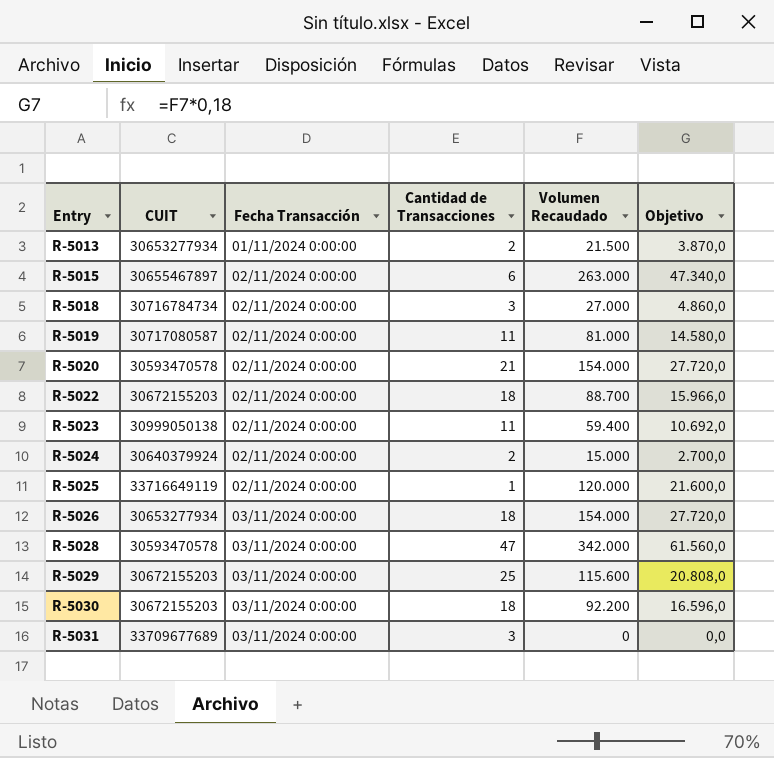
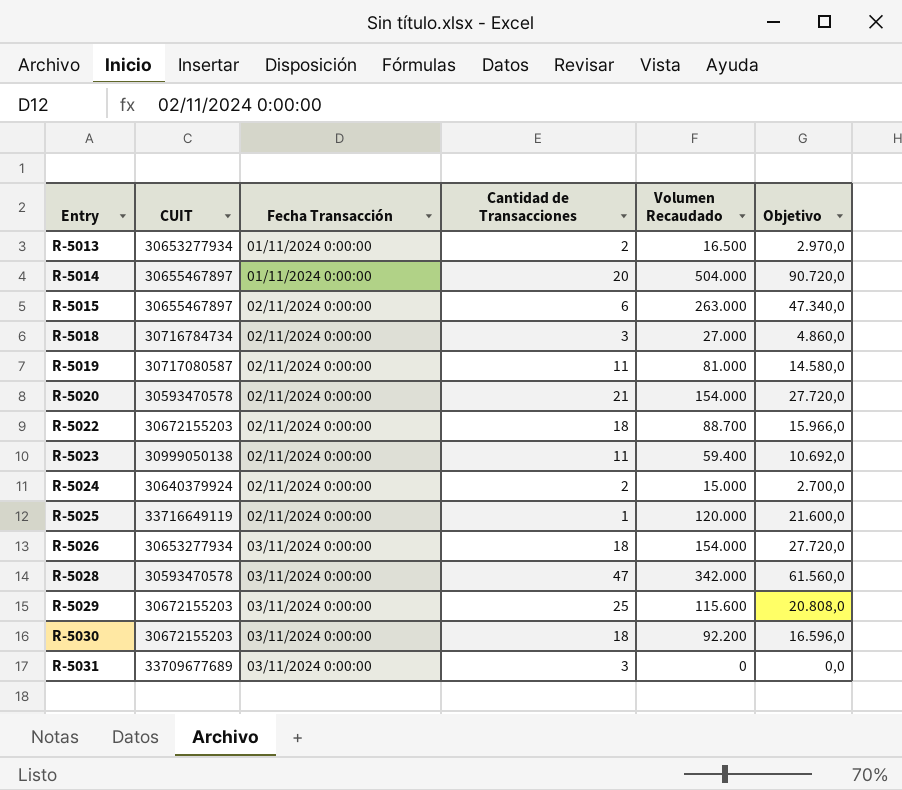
R-5013 | Volumen Recaudado: 21.500 -> 16.500
R-5013 | Objetivo: 3.870,0 -> 2.970,0
row R-5014: none -> 30655467897 | 01/11/2024 0:00:00 | 20 | 504.000 | 90.720,0

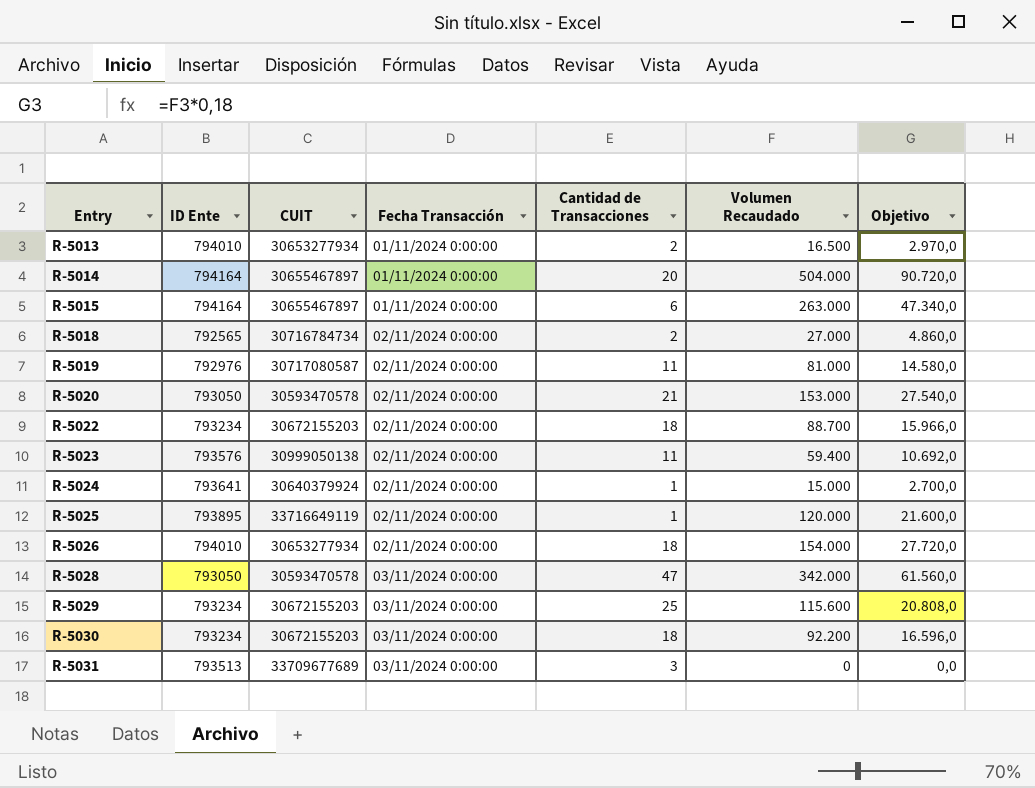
column ID Ente | position: none -> 2
R-5015 | Fecha Transacción: 02/11/2024 0:00:00 -> 01/11/2024 0:00:00
R-5018 | Cantidad de Transacciones: 3 -> 2
R-5020 | Volumen Recaudado: 154.000 -> 153.000
R-5020 | Objetivo: 27.720,0 -> 27.540,0
R-5024 | Cantidad de Transacciones: 2 -> 1
R-5026 | Fecha Transacción: 03/11/2024 0:00:00 -> 02/11/2024 0:00:00

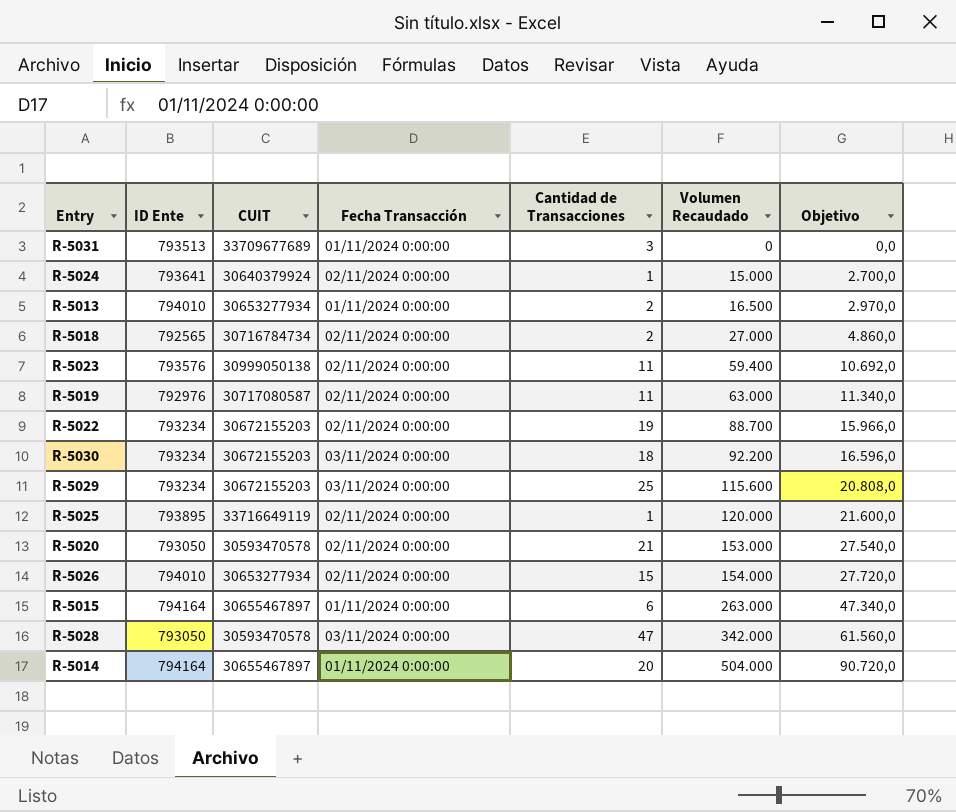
row order: Entry ascending -> Volumen Recaudado ascending
R-5031 | Fecha Transacción: 03/11/2024 0:00:00 -> 01/11/2024 0:00:00
R-5019 | Volumen Recaudado: 81.000 -> 63.000
R-5019 | Objetivo: 14.580,0 -> 11.340,0
R-5022 | Cantidad de Transacciones: 18 -> 19
R-5026 | Cantidad de Transacciones: 18 -> 15

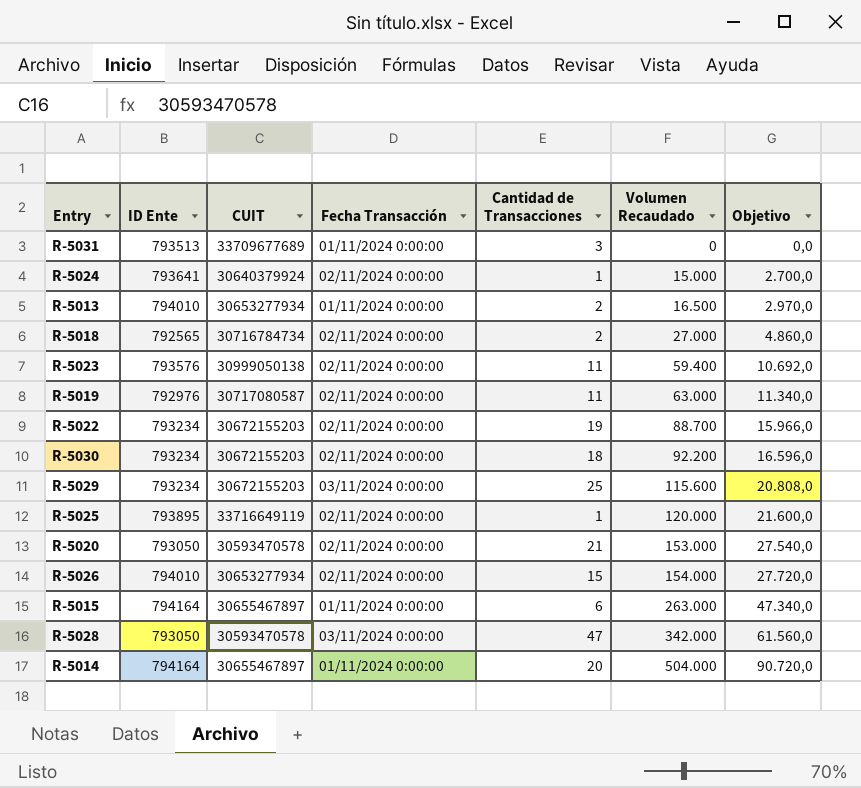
R-5030 | Fecha Transacción: 03/11/2024 0:00:00 -> 02/11/2024 0:00:00

